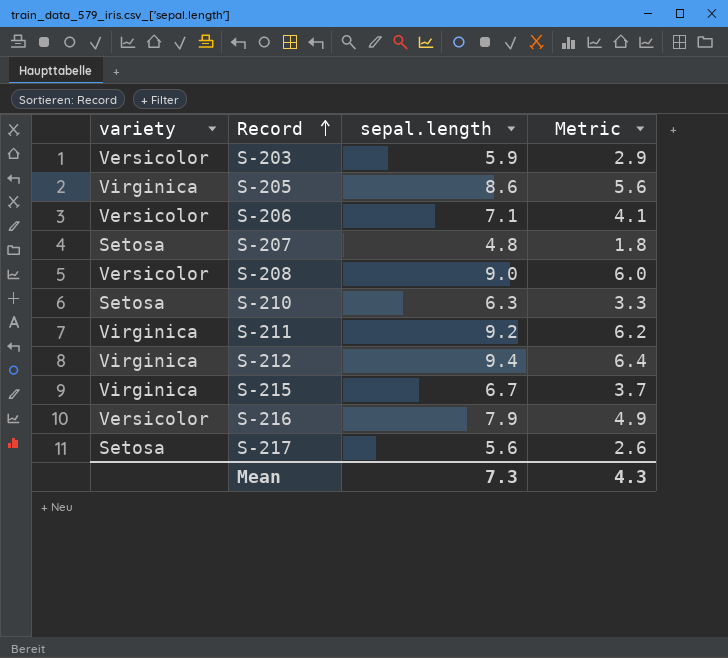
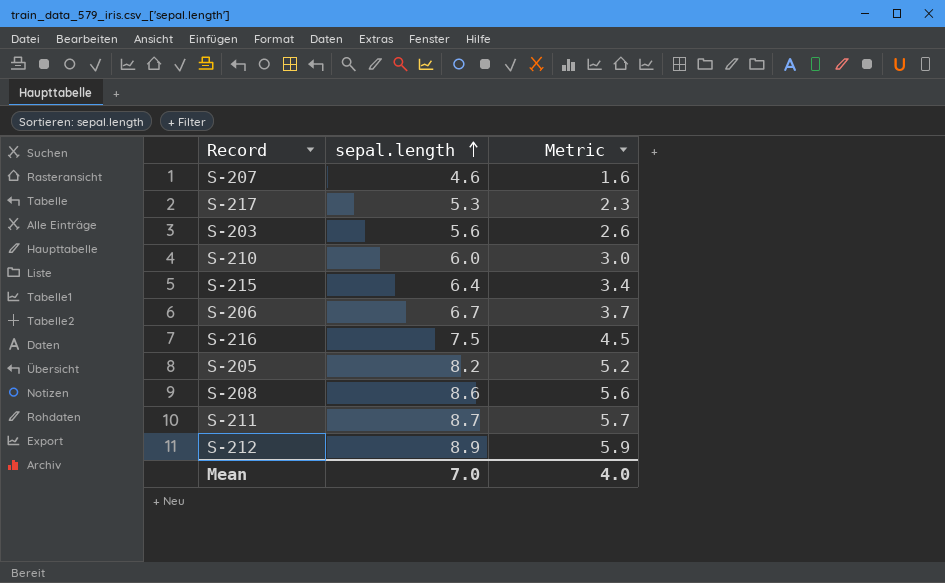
row order: Record ascending -> sepal.length ascending
column variety | position: 1 -> none
S-207 | sepal.length: 4.8 -> 4.6
S-207 | Metric: 1.8 -> 1.6
S-217 | sepal.length: 5.6 -> 5.3
S-217 | Metric: 2.6 -> 2.3
S-203 | sepal.length: 5.9 -> 5.6
S-203 | Metric: 2.9 -> 2.6
S-210 | sepal.length: 6.3 -> 6.0
S-210 | Metric: 3.3 -> 3.0
S-215 | sepal.length: 6.7 -> 6.4
S-215 | Metric: 3.7 -> 3.4
S-206 | sepal.length: 7.1 -> 6.7
S-206 | Metric: 4.1 -> 3.7
S-216 | sepal.length: 7.9 -> 7.5
S-216 | Metric: 4.9 -> 4.5
S-205 | sepal.length: 8.6 -> 8.2
S-205 | Metric: 5.6 -> 5.2
S-208 | sepal.length: 9.0 -> 8.6
S-208 | Metric: 6.0 -> 5.6
S-211 | sepal.length: 9.2 -> 8.7
S-211 | Metric: 6.2 -> 5.7
S-212 | sepal.length: 9.4 -> 8.9
S-212 | Metric: 6.4 -> 5.9
Mean | sepal.length: 7.3 -> 7.0
Mean | Metric: 4.3 -> 4.0

